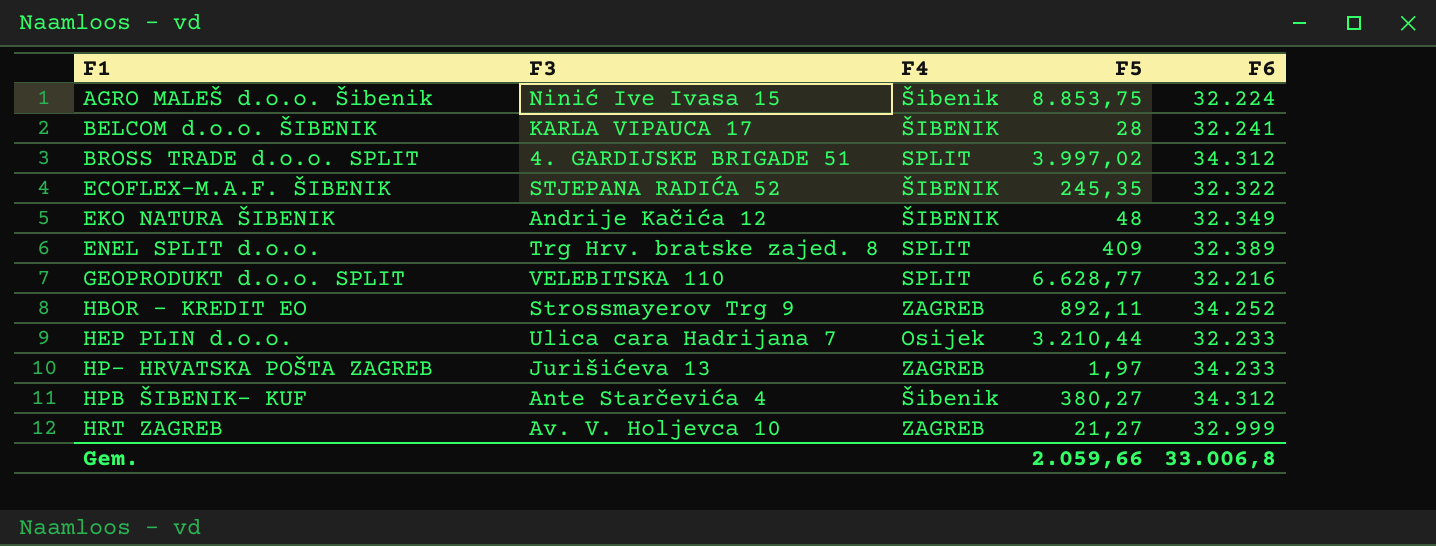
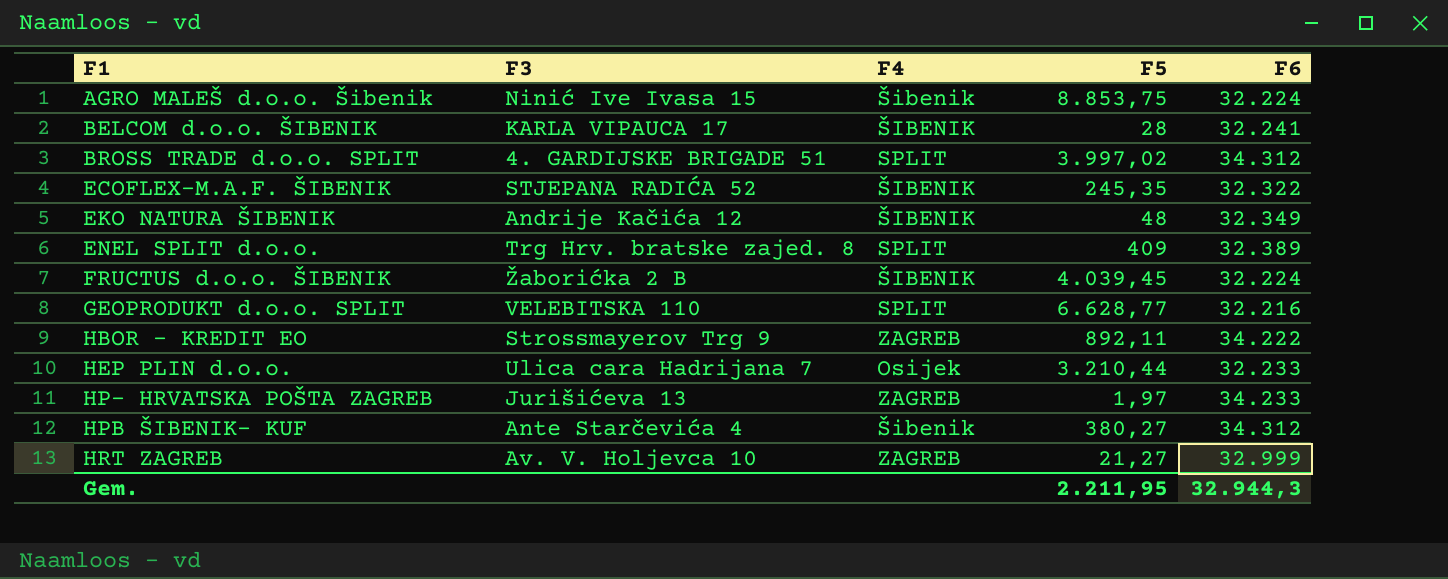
row FRUCTUS d.o.o. ŠIBENIK: none -> Žaborićka 2 B | ŠIBENIK | 4.039,45 | 32.224
HBOR - KREDIT EO | F6: 34.252 -> 34.222
Gem. | F5: 2.059,66 -> 2.211,95
Gem. | F6: 33.006,8 -> 32.944,3

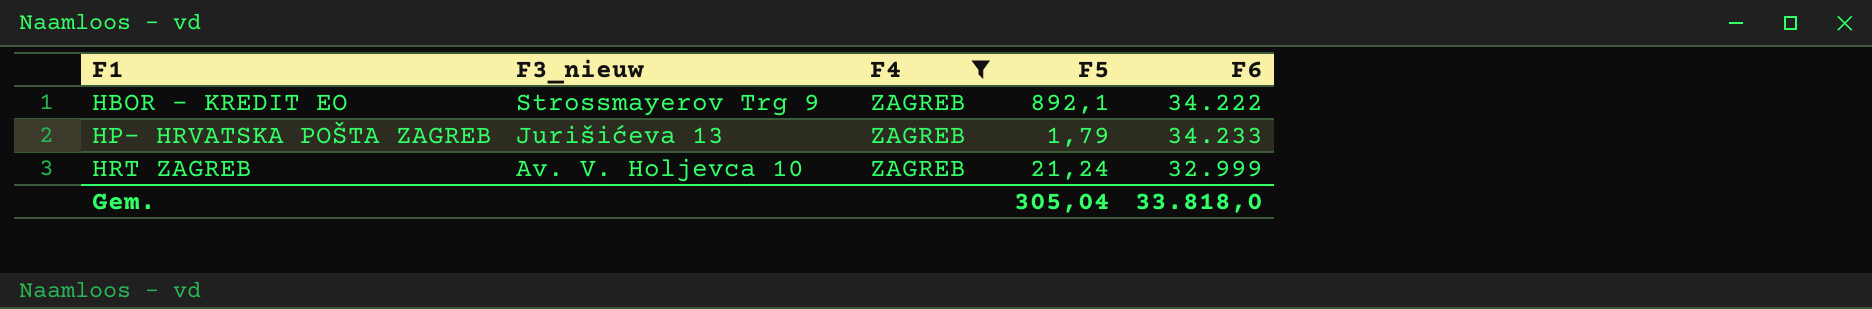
filter: none -> F4 = ZAGREB
column name: F3 -> F3_nieuw
HBOR - KREDIT EO | F5: 892,11 -> 892,1
HP- HRVATSKA POŠTA ZAGREB | F5: 1,97 -> 1,79
HRT ZAGREB | F5: 21,27 -> 21,24
Gem. | F5: 2.211,95 -> 305,04
Gem. | F6: 32.944,3 -> 33.818,0

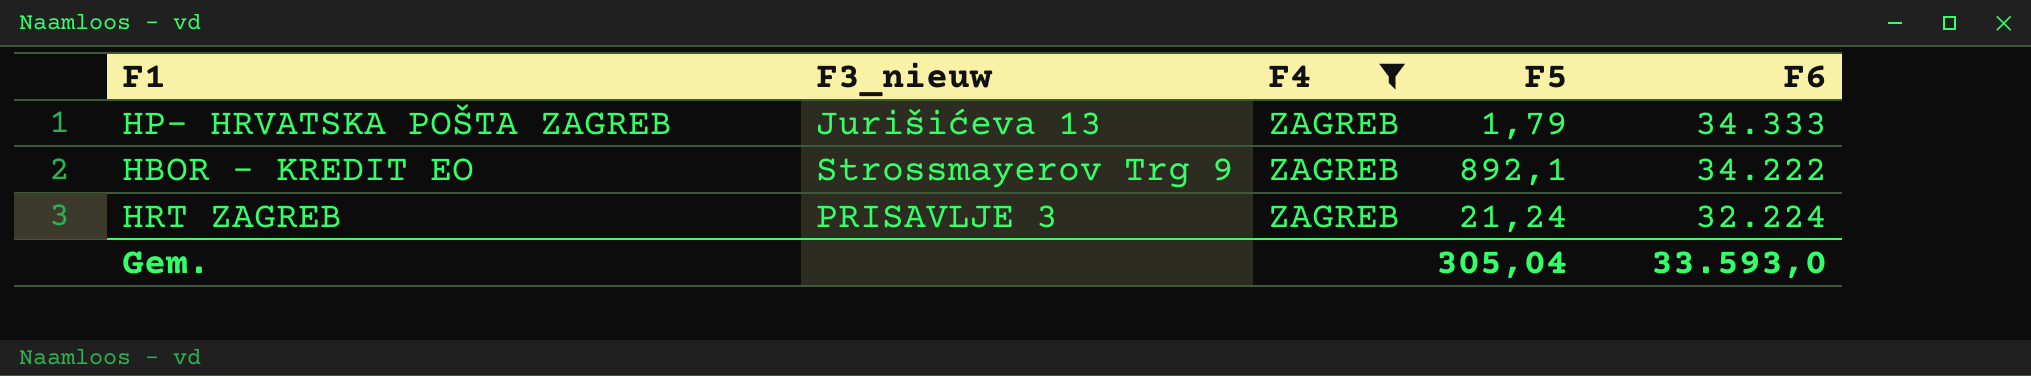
row order: F1 ascending -> F6 descending
HP- HRVATSKA POŠTA ZAGREB | F6: 34.233 -> 34.333
HRT ZAGREB | F3_nieuw: Av. V. Holjevca 10 -> PRISAVLJE 3
HRT ZAGREB | F6: 32.999 -> 32.224
Gem. | F6: 33.818,0 -> 33.593,0

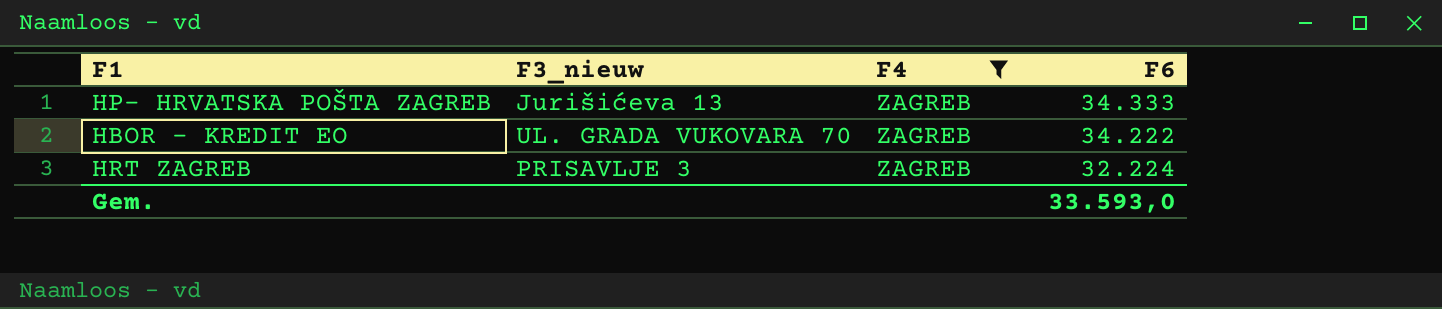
column F5 | position: 4 -> none
HBOR - KREDIT EO | F3_nieuw: Strossmayerov Trg 9 -> UL. GRADA VUKOVARA 70

